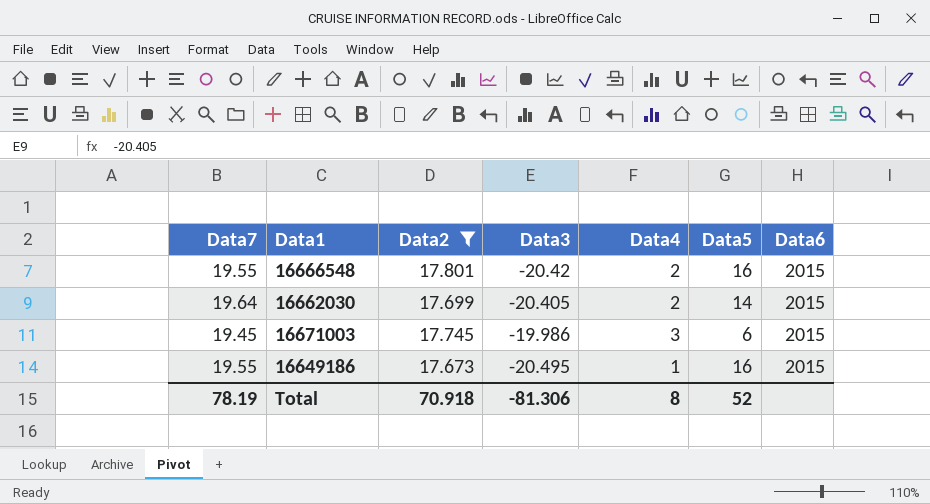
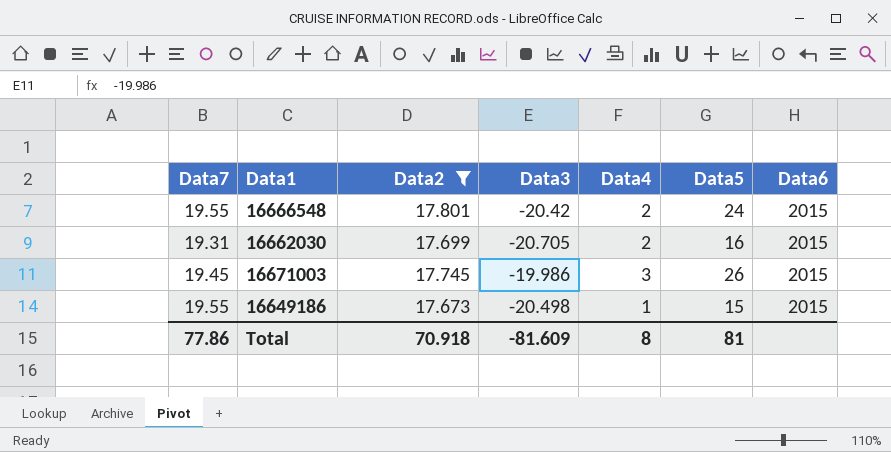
16666548 | Data5: 16 -> 24
16662030 | Data7: 19.64 -> 19.31
16662030 | Data3: -20.405 -> -20.705
16662030 | Data5: 14 -> 16
16671003 | Data5: 6 -> 26
16649186 | Data3: -20.495 -> -20.498
16649186 | Data5: 16 -> 15
Total | Data7: 78.19 -> 77.86
Total | Data3: -81.306 -> -81.609
Total | Data5: 52 -> 81

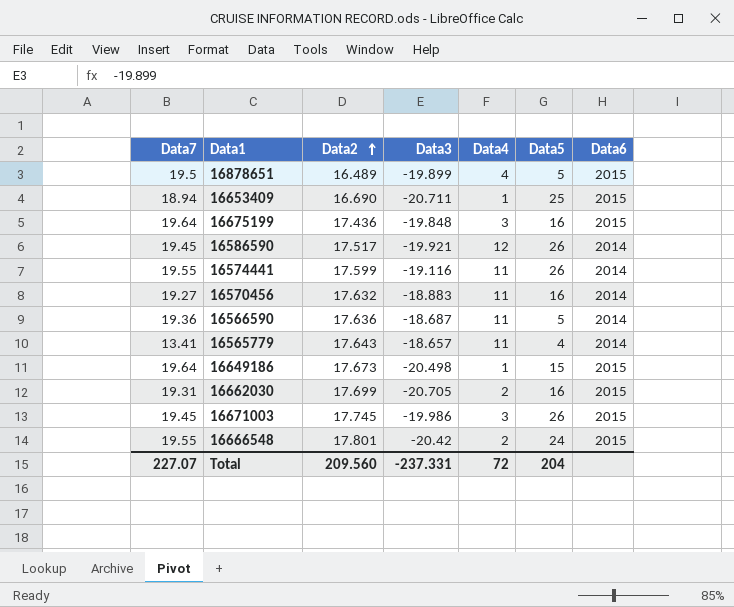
filter: Data2 >= 17.673 -> none
row order: none -> Data2 ascending
16649186 | Data7: 19.55 -> 19.64
Total | Data7: 77.86 -> 227.07
Total | Data2: 70.918 -> 209.560
Total | Data3: -81.609 -> -237.331
Total | Data4: 8 -> 72
Total | Data5: 81 -> 204

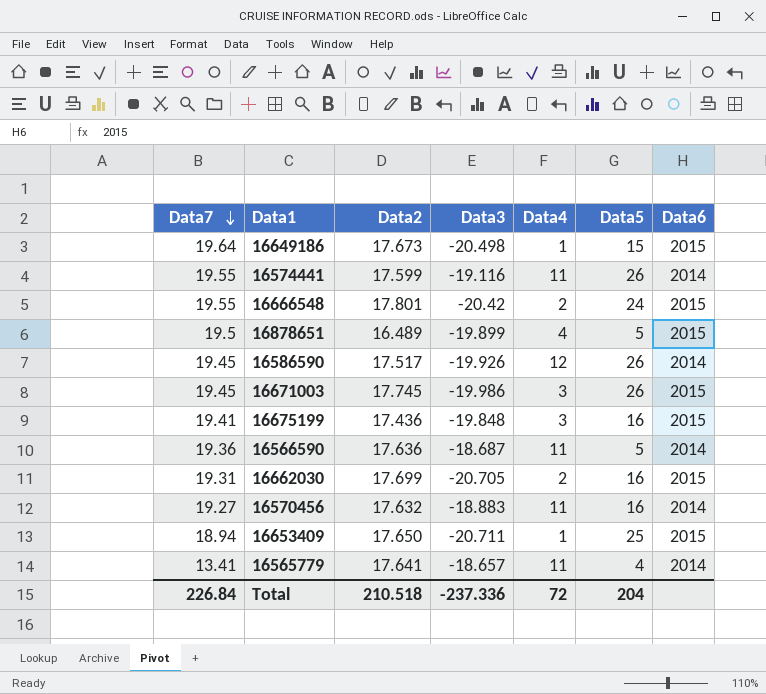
row order: Data2 ascending -> Data7 descending
16586590 | Data3: -19.921 -> -19.926
16675199 | Data7: 19.64 -> 19.41
16653409 | Data2: 16.690 -> 17.650
16565779 | Data2: 17.643 -> 17.641
Total | Data7: 227.07 -> 226.84
Total | Data2: 209.560 -> 210.518
Total | Data3: -237.331 -> -237.336

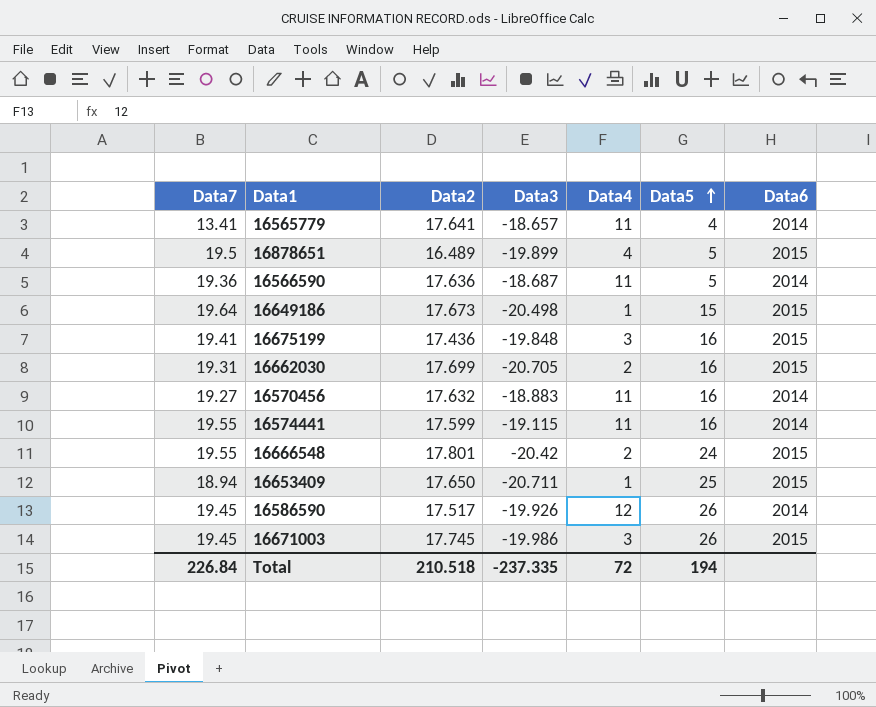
row order: Data7 descending -> Data5 ascending
16574441 | Data3: -19.116 -> -19.115
16574441 | Data5: 26 -> 16
Total | Data3: -237.336 -> -237.335
Total | Data5: 204 -> 194

